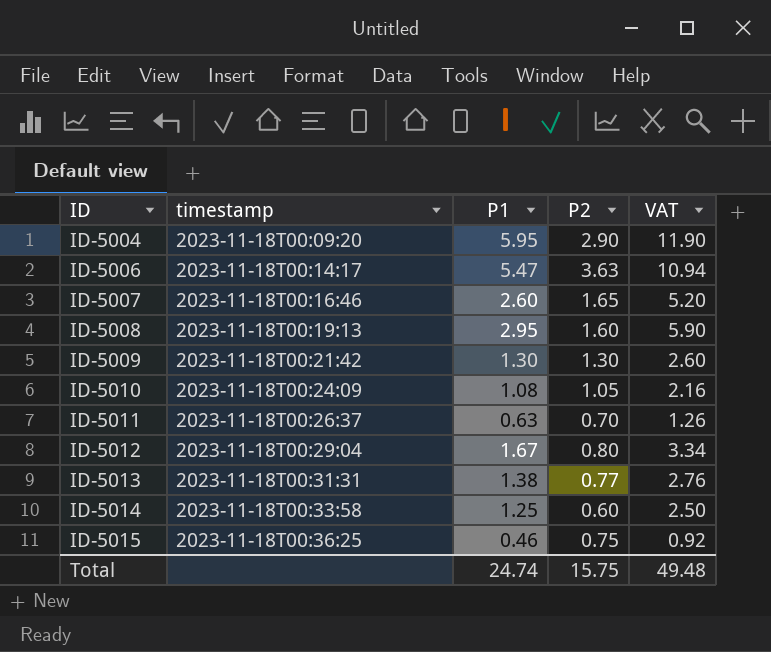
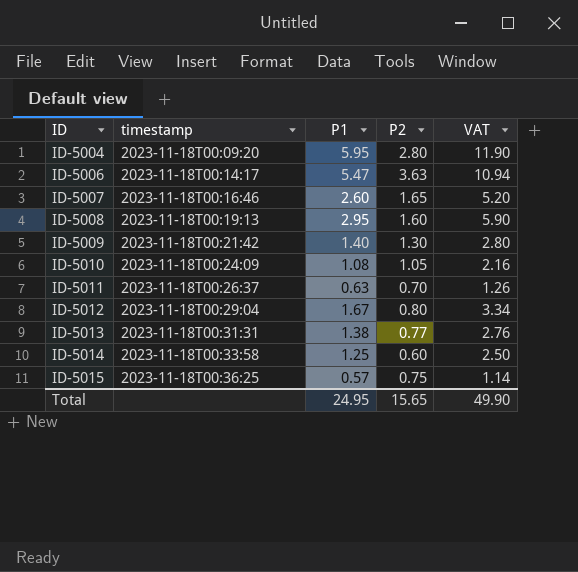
ID-5004 | P2: 2.90 -> 2.80
ID-5009 | P1: 1.30 -> 1.40
ID-5009 | VAT: 2.60 -> 2.80
ID-5015 | P1: 0.46 -> 0.57
ID-5015 | VAT: 0.92 -> 1.14
Total | P1: 24.74 -> 24.95
Total | P2: 15.75 -> 15.65
Total | VAT: 49.48 -> 49.90

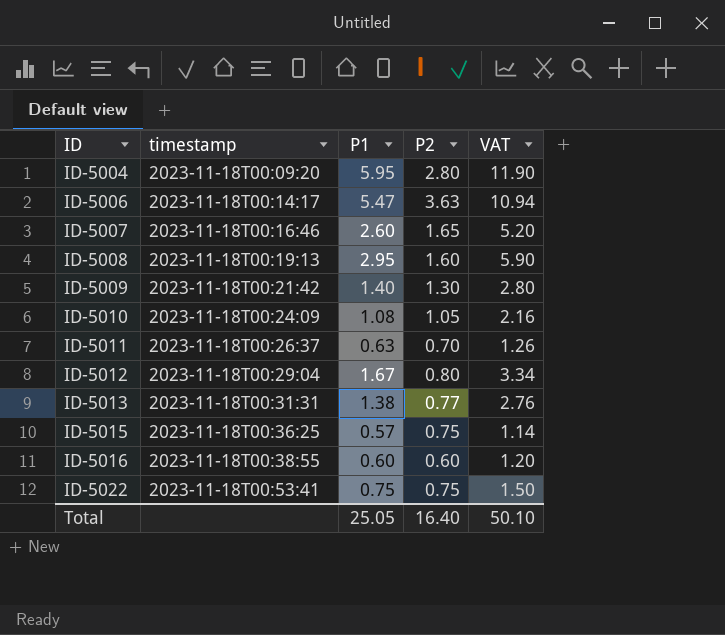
row ID-5014: 2023-11-18T00:33:58 | 1.25 | 0.60 | 2.50 -> none
row ID-5016: none -> 2023-11-18T00:38:55 | 0.60 | 0.60 | 1.20
row ID-5022: none -> 2023-11-18T00:53:41 | 0.75 | 0.75 | 1.50
Total | P1: 24.95 -> 25.05
Total | P2: 15.65 -> 16.40
Total | VAT: 49.90 -> 50.10

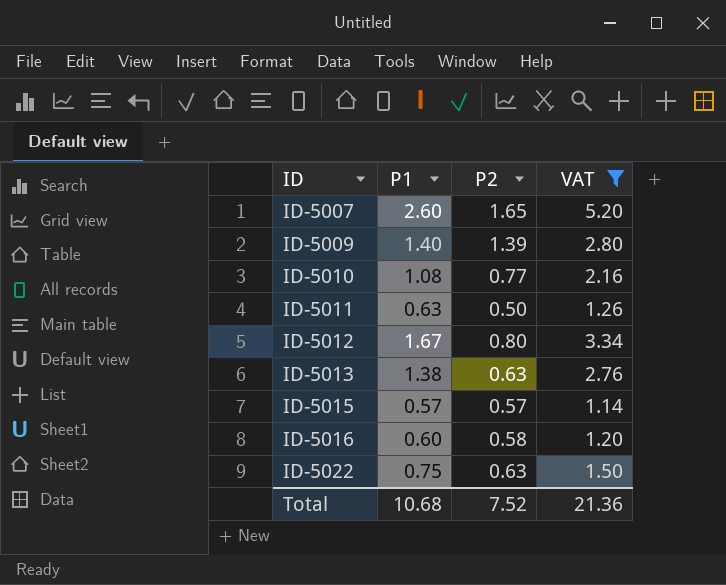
filter: none -> VAT <= 5.20
column timestamp | position: 2 -> none
ID-5009 | P2: 1.30 -> 1.39
ID-5010 | P2: 1.05 -> 0.77
ID-5011 | P2: 0.70 -> 0.50
ID-5013 | P2: 0.77 -> 0.63
ID-5015 | P2: 0.75 -> 0.57
ID-5016 | P2: 0.60 -> 0.58
ID-5022 | P2: 0.75 -> 0.63
Total | P1: 25.05 -> 10.68
Total | P2: 16.40 -> 7.52
Total | VAT: 50.10 -> 21.36

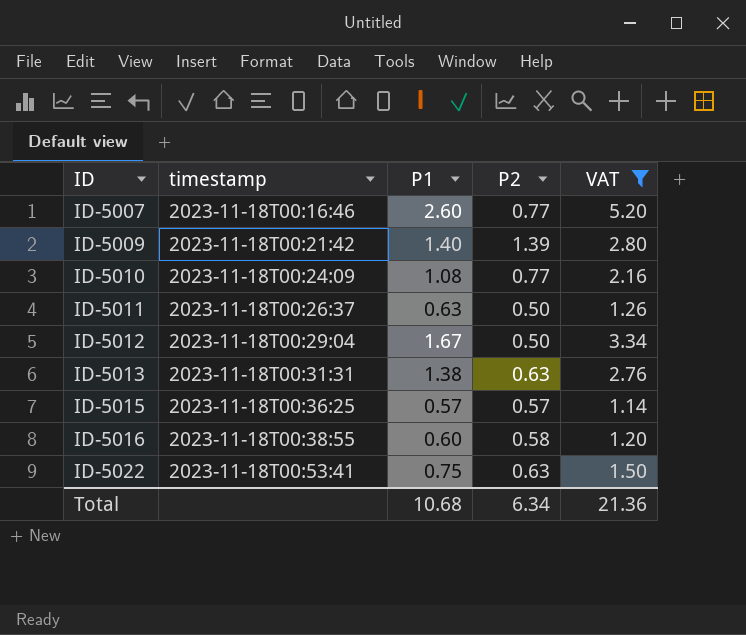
column timestamp | position: none -> 2
ID-5007 | P2: 1.65 -> 0.77
ID-5012 | P2: 0.80 -> 0.50
Total | P2: 7.52 -> 6.34

